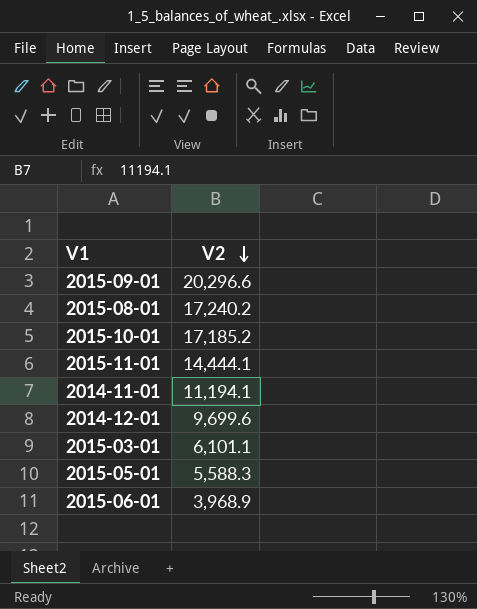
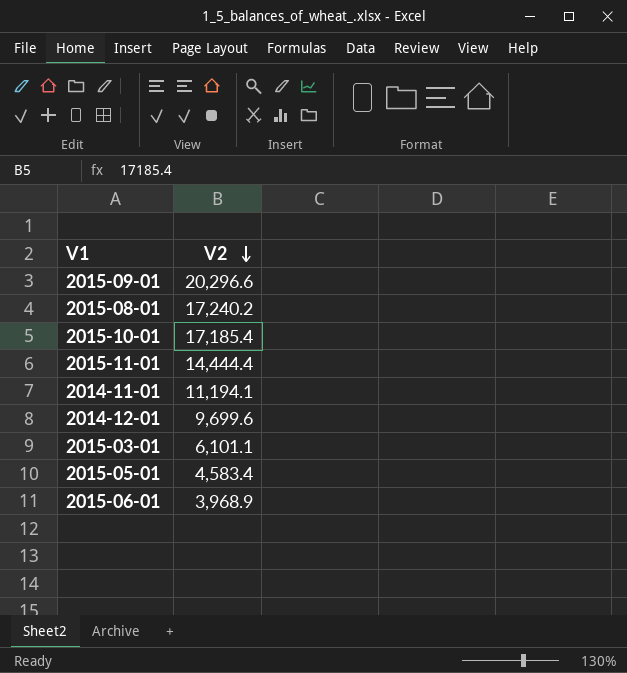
2015-10-01 | V2: 17,185.2 -> 17,185.4
2015-11-01 | V2: 14,444.1 -> 14,444.4
2015-05-01 | V2: 5,588.3 -> 4,583.4

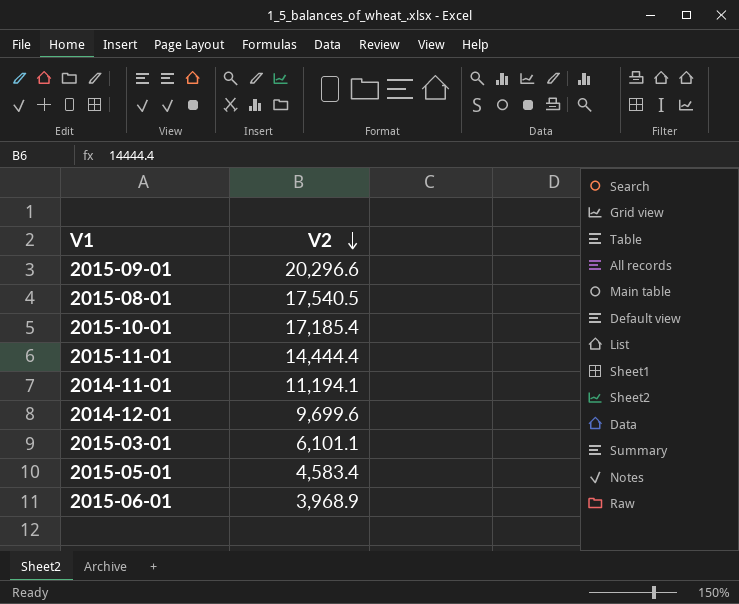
2015-08-01 | V2: 17,240.2 -> 17,540.5

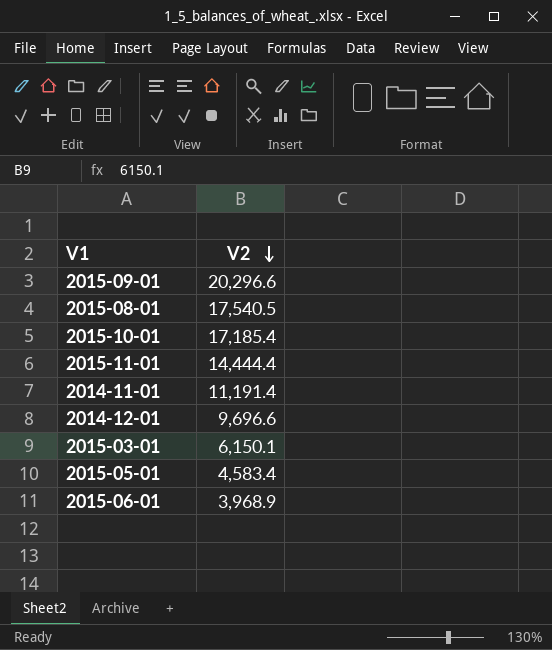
2014-11-01 | V2: 11,194.1 -> 11,191.4
2014-12-01 | V2: 9,699.6 -> 9,696.6
2015-03-01 | V2: 6,101.1 -> 6,150.1

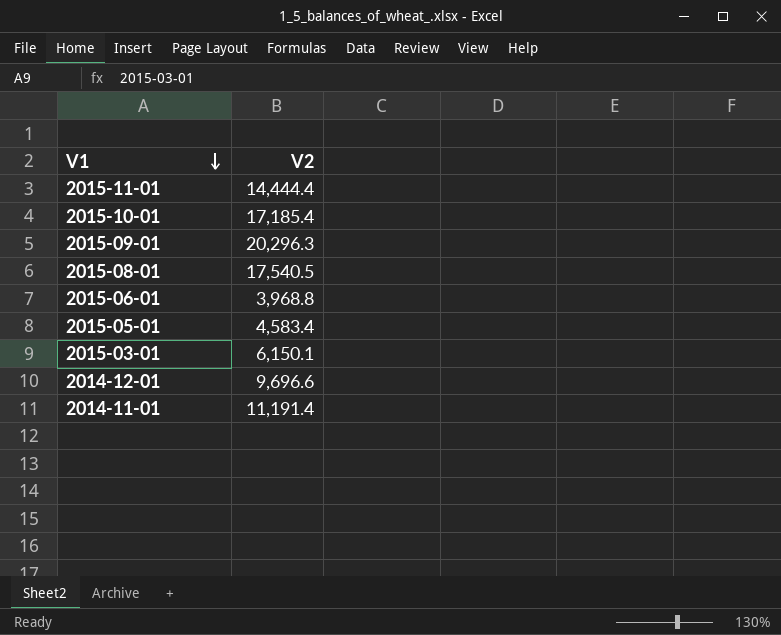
row order: V2 descending -> V1 descending
2015-09-01 | V2: 20,296.6 -> 20,296.3
2015-06-01 | V2: 3,968.9 -> 3,968.8

